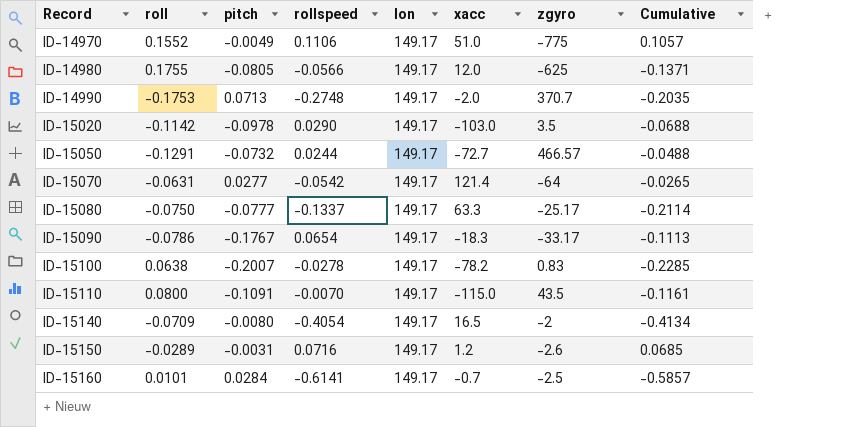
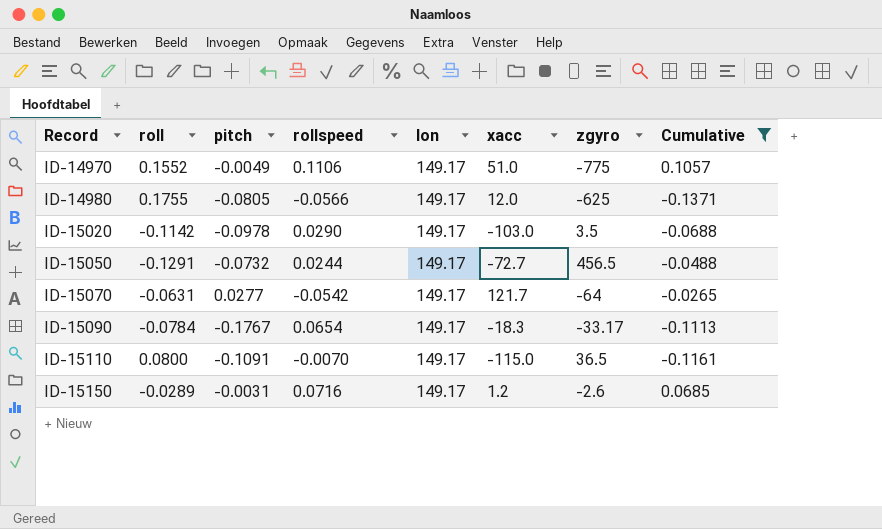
filter: none -> Cumulative >= -0.1371
ID-15050 | zgyro: 466.57 -> 456.5
ID-15070 | xacc: 121.4 -> 121.7
ID-15090 | roll: -0.0786 -> -0.0784
ID-15110 | zgyro: 43.5 -> 36.5

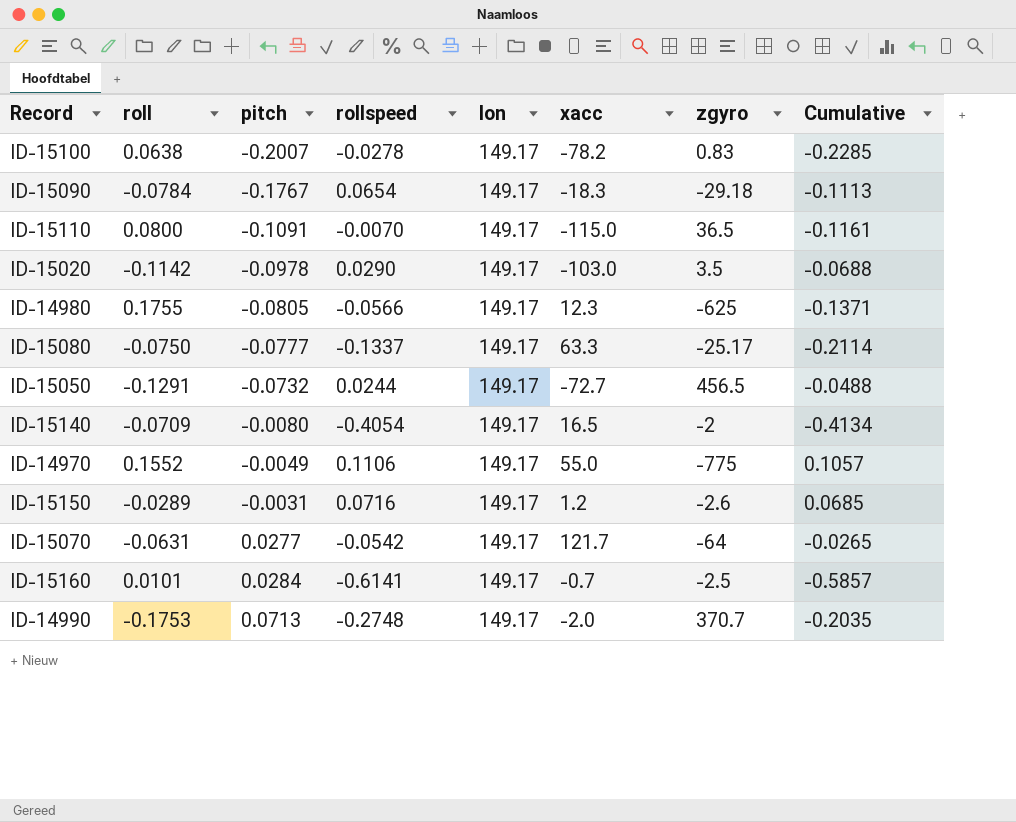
filter: Cumulative >= -0.1371 -> none
row order: Record ascending -> pitch ascending
ID-15090 | zgyro: -33.17 -> -29.18
ID-14980 | xacc: 12.0 -> 12.3
ID-14970 | xacc: 51.0 -> 55.0

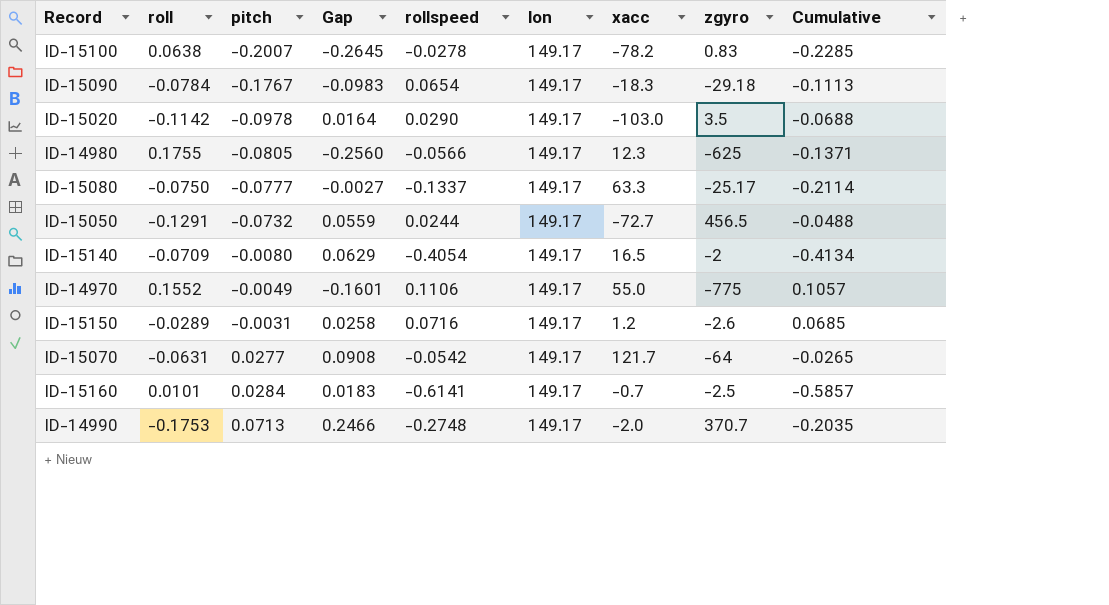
column Gap | formula: none -> [pitch] - [roll]
row ID-15110: 0.0800 | -0.1091 | -0.0070 | 149.17 | -115.0 | 36.5 | -0.1161 -> none

